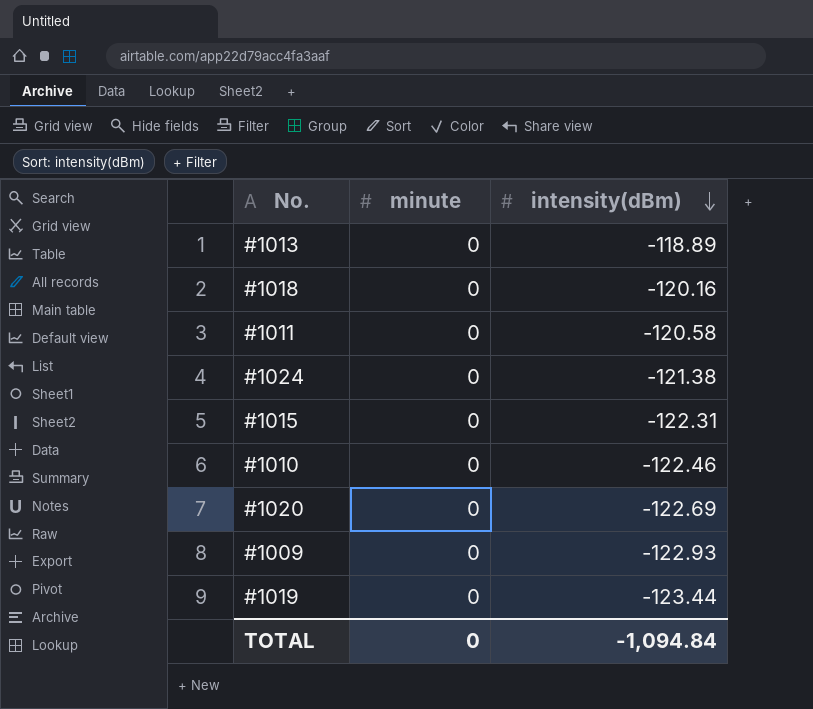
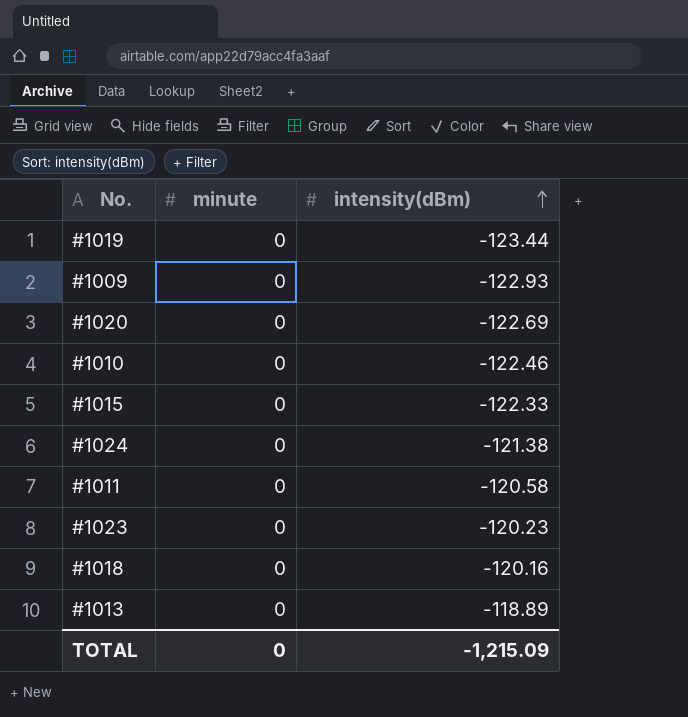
row order: intensity(dBm) descending -> intensity(dBm) ascending
#1015 | intensity(dBm): -122.31 -> -122.33
row #1023: none -> 0 | -120.23
TOTAL | intensity(dBm): -1,094.84 -> -1,215.09

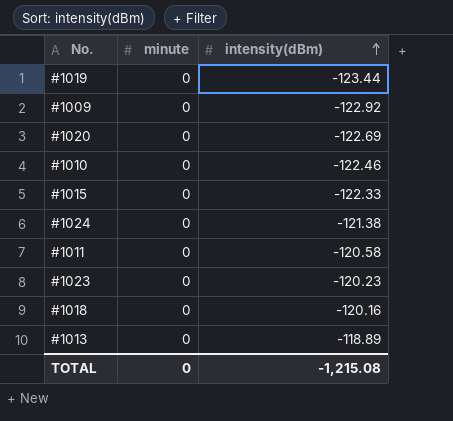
#1009 | intensity(dBm): -122.93 -> -122.92
TOTAL | intensity(dBm): -1,215.09 -> -1,215.08

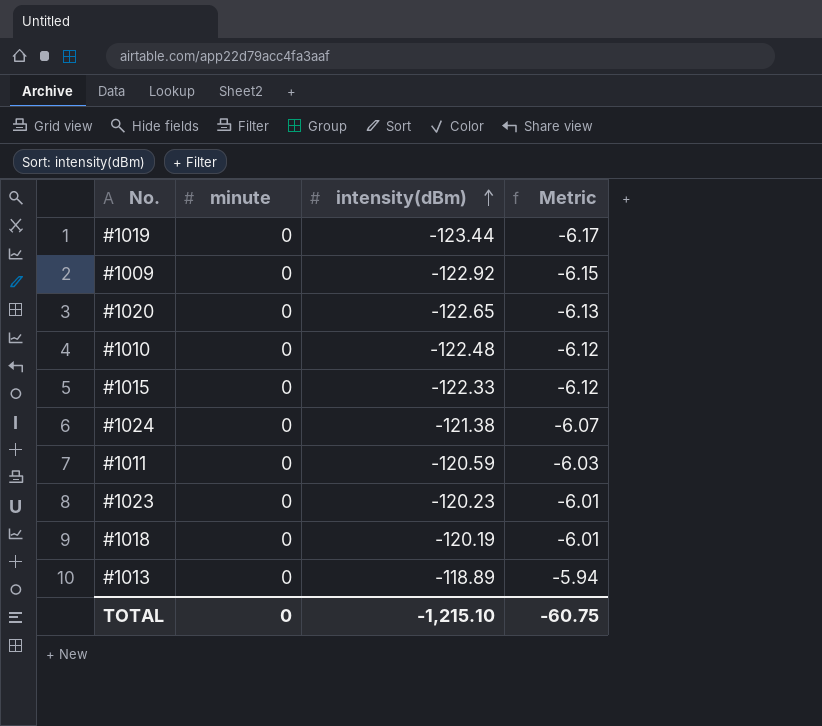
column Metric | formula: none -> [intensity(dBm)] * 0.05
#1020 | intensity(dBm): -122.69 -> -122.65
#1010 | intensity(dBm): -122.46 -> -122.48
#1011 | intensity(dBm): -120.58 -> -120.59
#1018 | intensity(dBm): -120.16 -> -120.19
TOTAL | intensity(dBm): -1,215.08 -> -1,215.10

